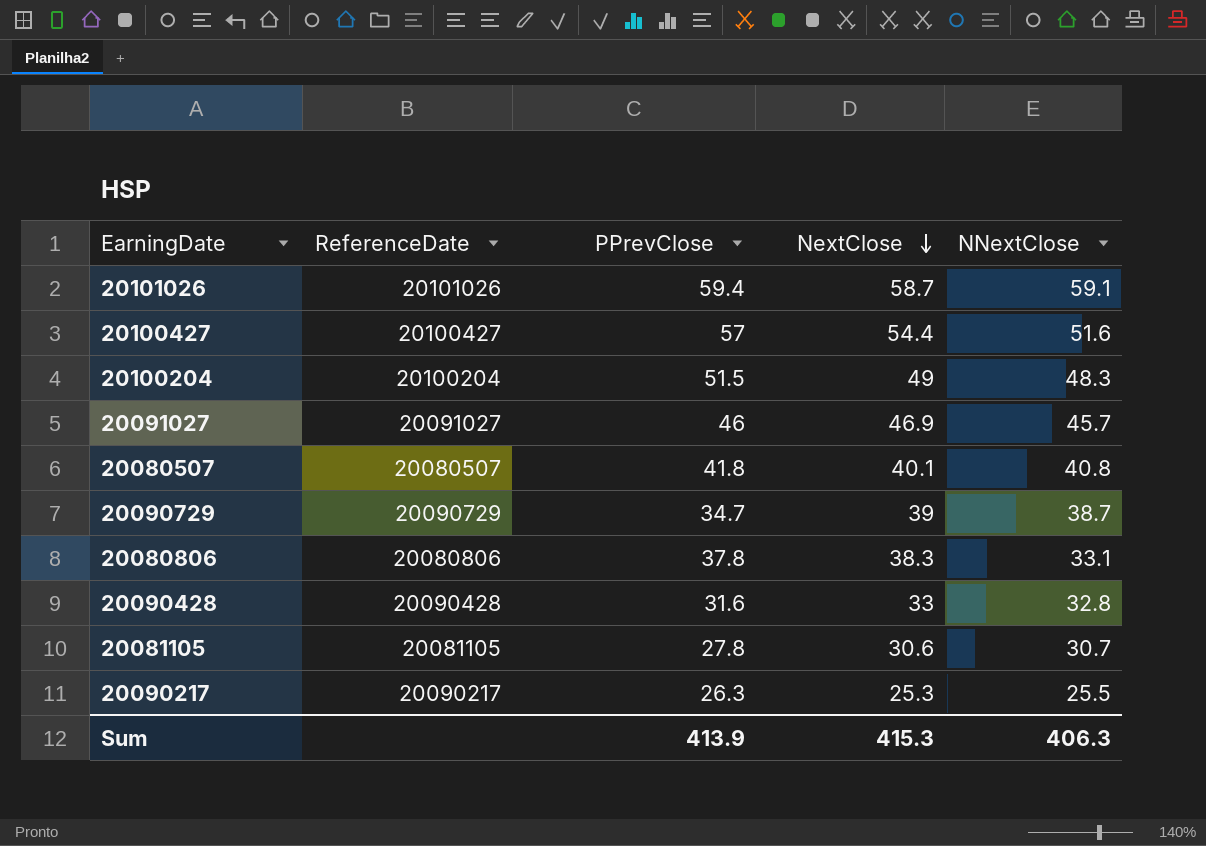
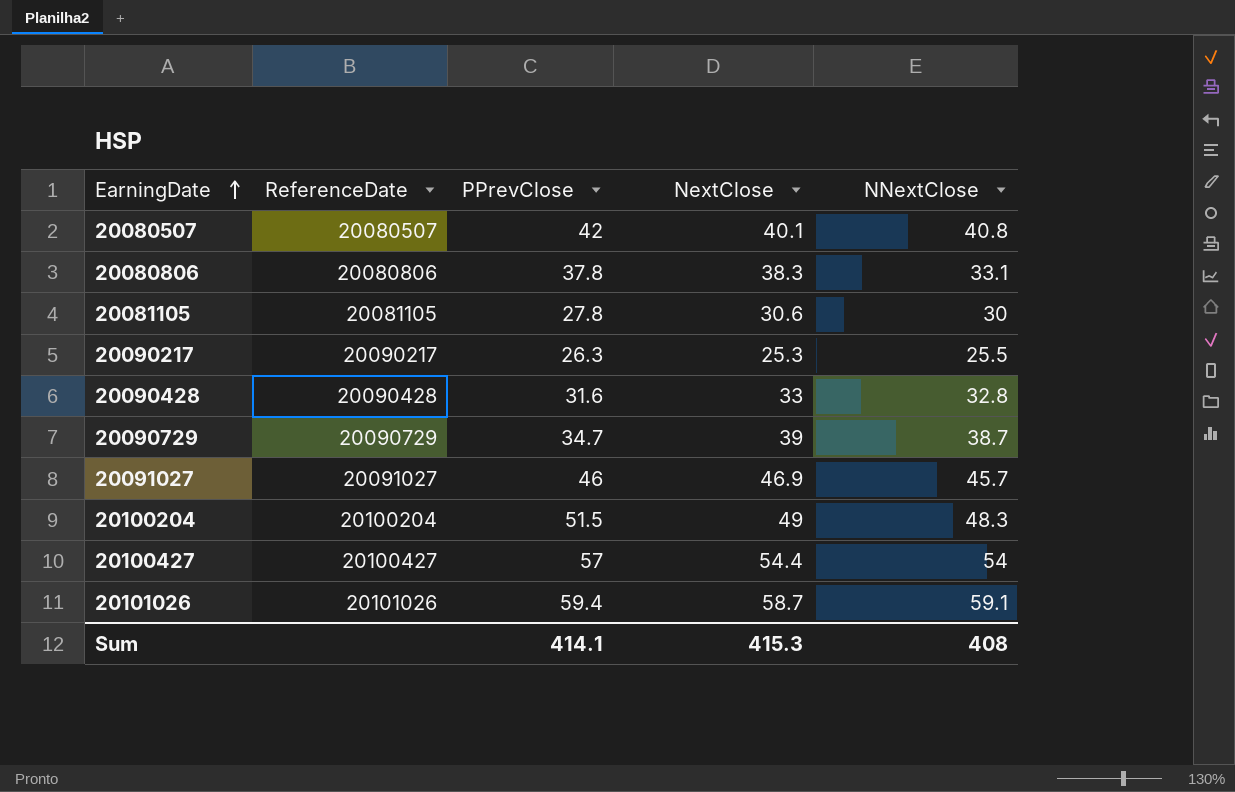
row order: NextClose descending -> EarningDate ascending
20080507 | PPrevClose: 41.8 -> 42
20081105 | NNextClose: 30.7 -> 30
20100427 | NNextClose: 51.6 -> 54
Sum | PPrevClose: 413.9 -> 414.1
Sum | NNextClose: 406.3 -> 408

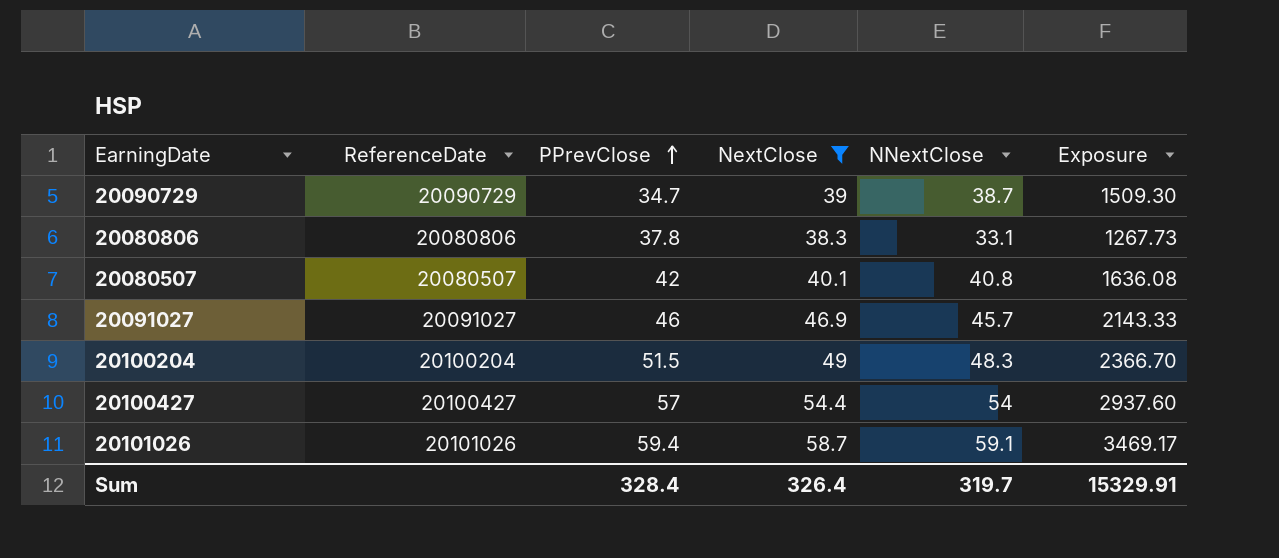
filter: none -> NextClose >= 38.3
row order: EarningDate ascending -> PPrevClose ascending
column Exposure | formula: none -> [NextClose] * [NNextClose]
Sum | PPrevClose: 414.1 -> 328.4
Sum | NextClose: 415.3 -> 326.4
Sum | NNextClose: 408 -> 319.7

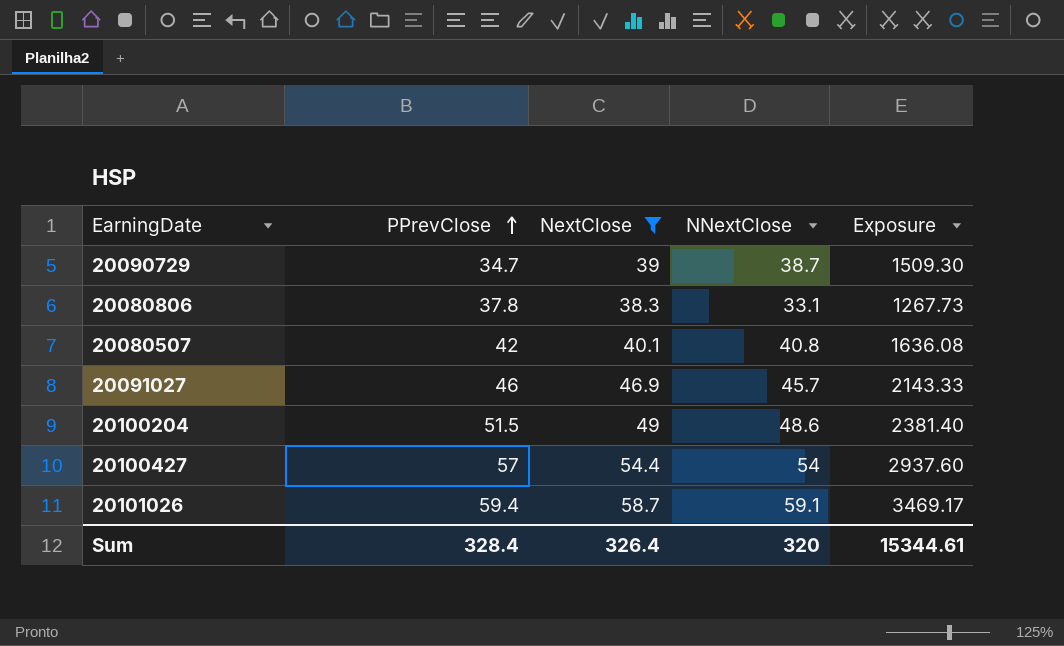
column ReferenceDate | position: 2 -> none
20100204 | NNextClose: 48.3 -> 48.6
20100204 | Exposure: 2366.70 -> 2381.40
Sum | NNextClose: 319.7 -> 320
Sum | Exposure: 15329.91 -> 15344.61

